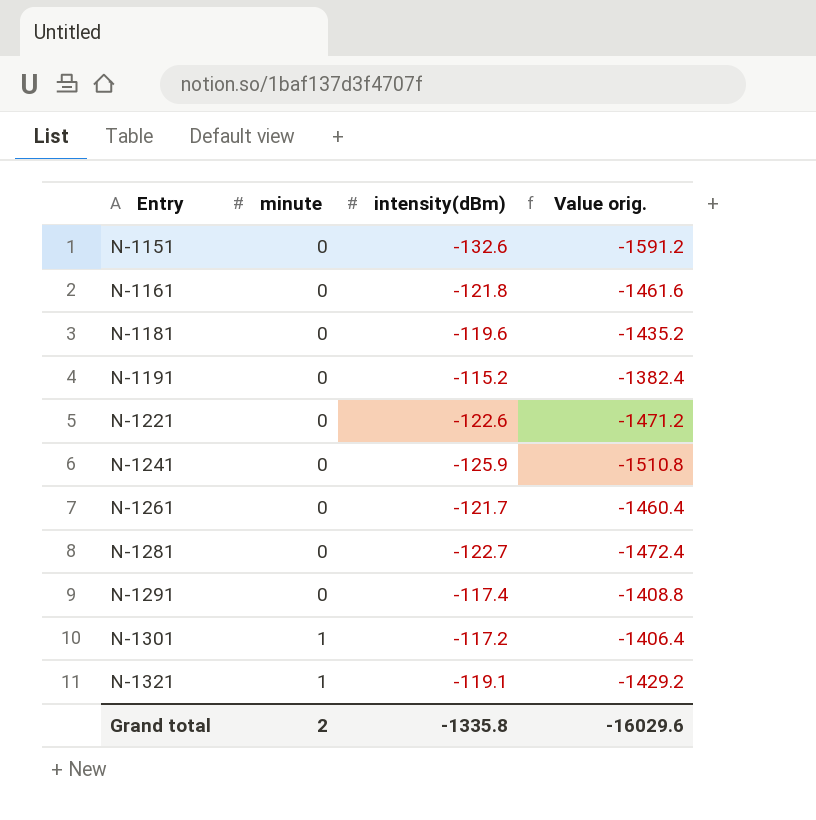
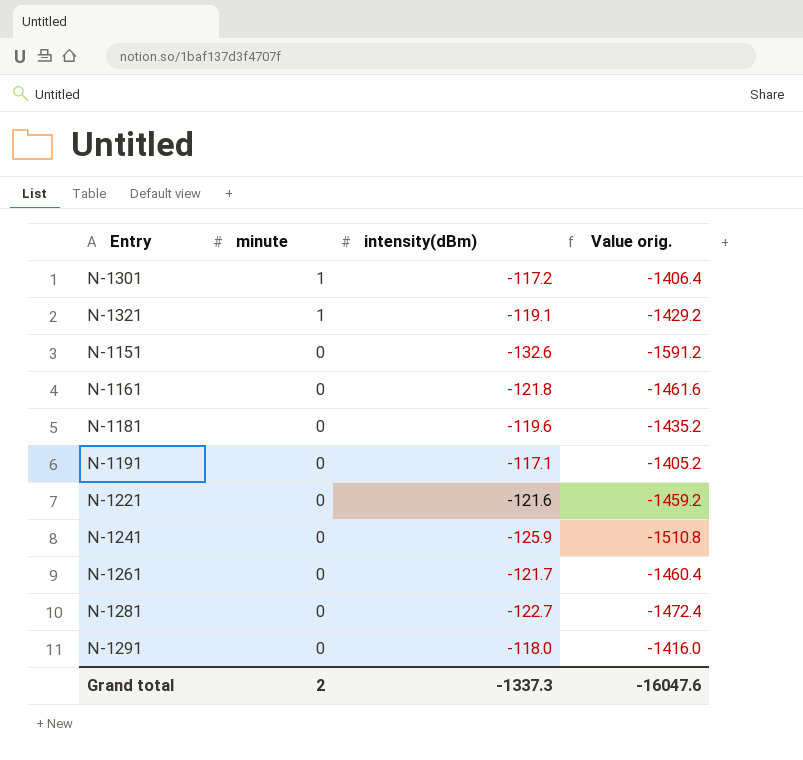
row order: Entry ascending -> minute descending
N-1191 | intensity(dBm): -115.2 -> -117.1
N-1191 | Value orig.: -1382.4 -> -1405.2
N-1221 | intensity(dBm): -122.6 -> -121.6
N-1221 | Value orig.: -1471.2 -> -1459.2
N-1291 | intensity(dBm): -117.4 -> -118.0
N-1291 | Value orig.: -1408.8 -> -1416.0
Grand total | intensity(dBm): -1335.8 -> -1337.3
Grand total | Value orig.: -16029.6 -> -16047.6

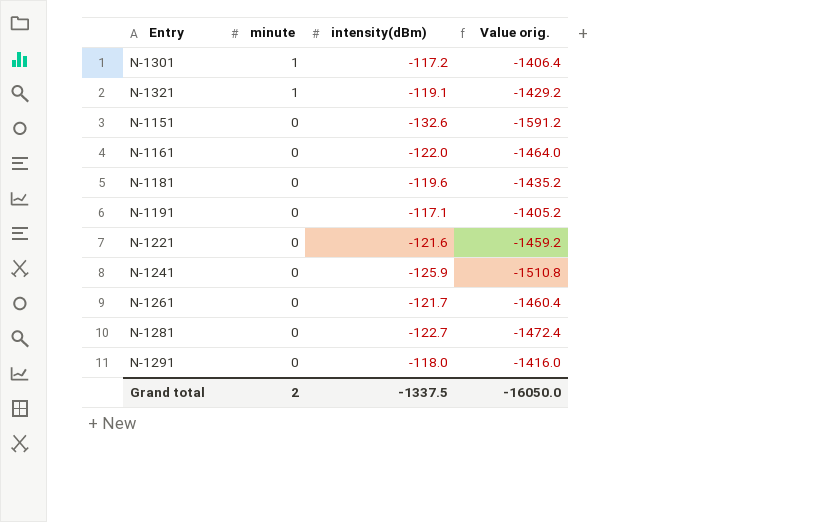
N-1161 | intensity(dBm): -121.8 -> -122.0
N-1161 | Value orig.: -1461.6 -> -1464.0
Grand total | intensity(dBm): -1337.3 -> -1337.5
Grand total | Value orig.: -16047.6 -> -16050.0

